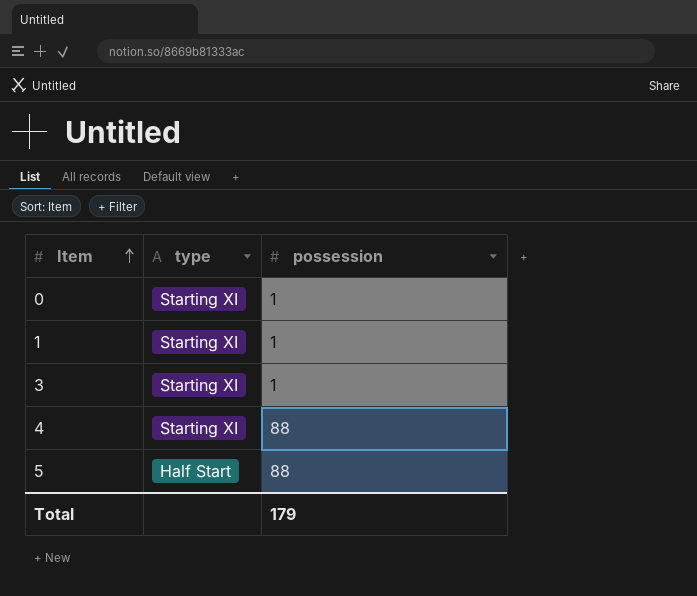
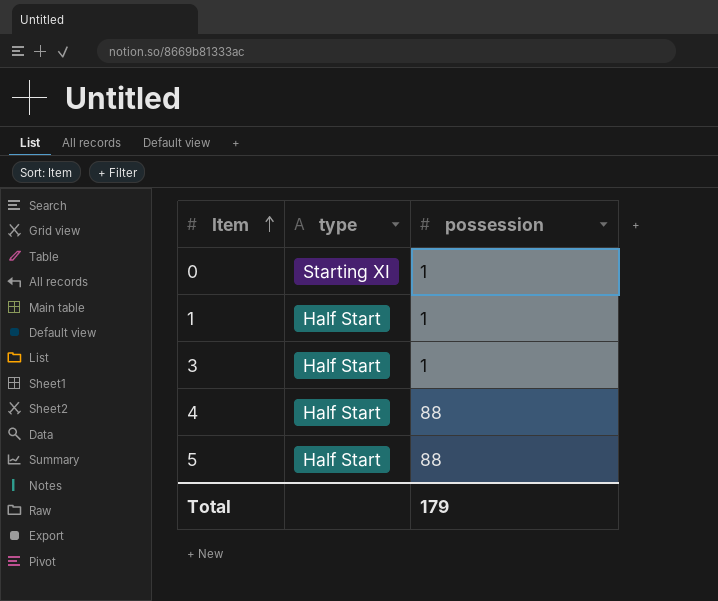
1 | type: Starting XI -> Half Start
3 | type: Starting XI -> Half Start
4 | type: Starting XI -> Half Start

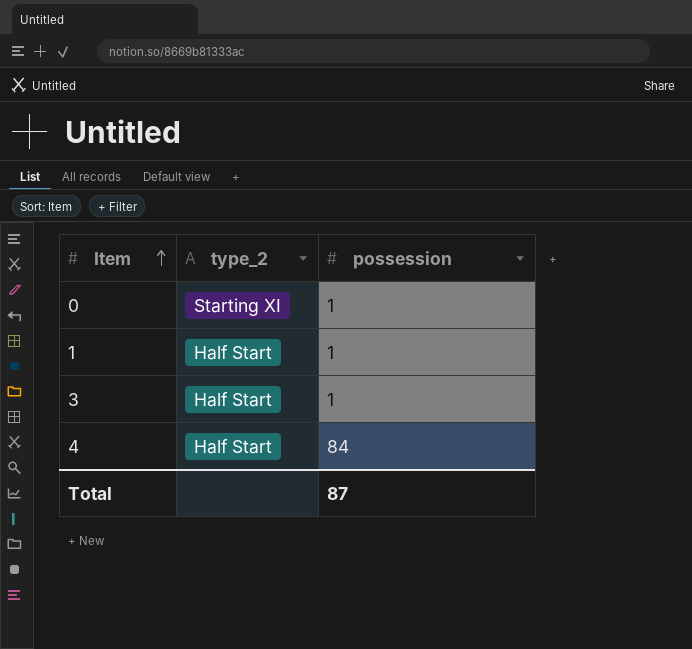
column name: type -> type_2
row 5: Half Start | 88 -> none
4 | possession: 88 -> 84
Total | possession: 179 -> 87

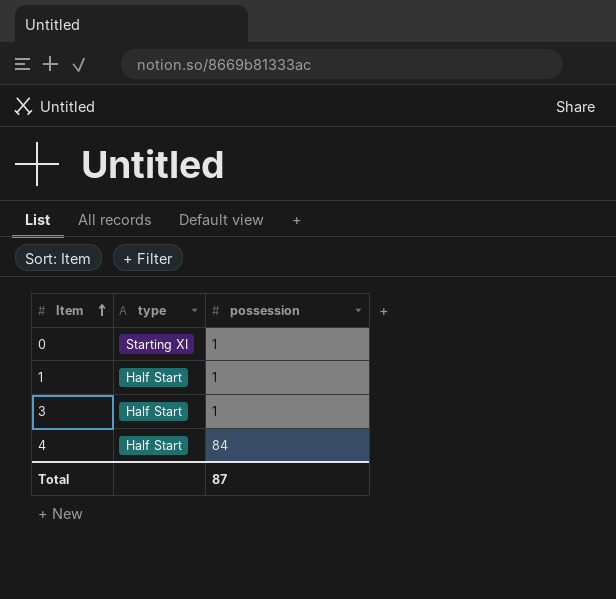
column name: type_2 -> type

